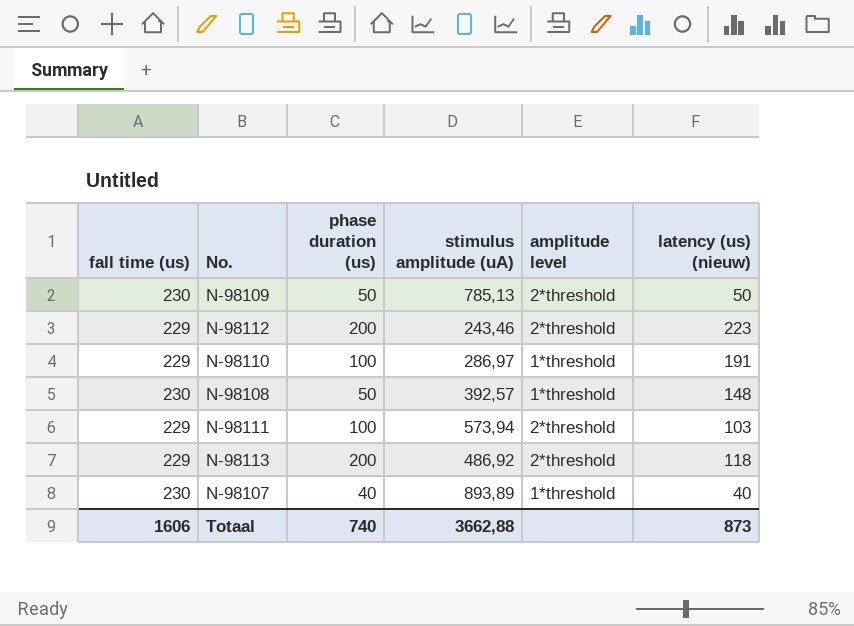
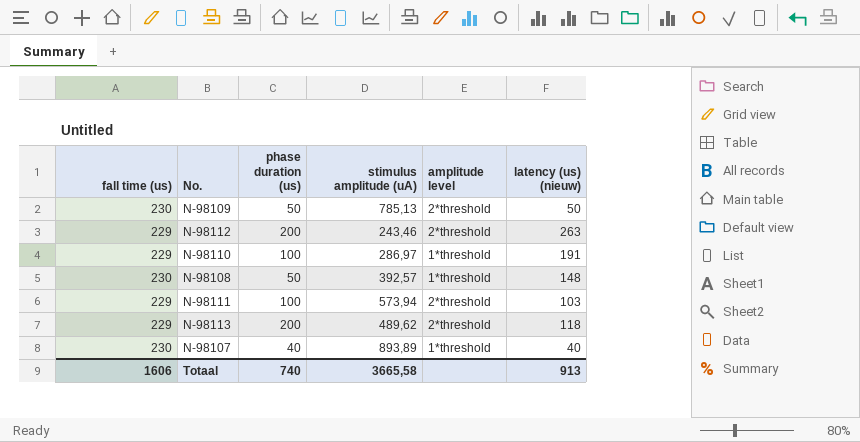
N-98112 | latency (us) (nieuw): 223 -> 263
N-98113 | stimulus amplitude (uA): 486,92 -> 489,62
Totaal | stimulus amplitude (uA): 3662,88 -> 3665,58
Totaal | latency (us) (nieuw): 873 -> 913

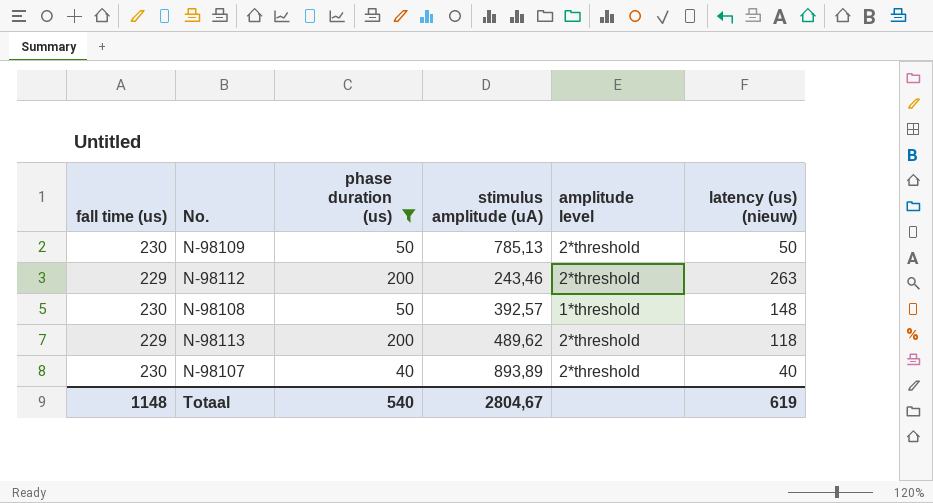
filter: none -> phase duration (us) != 100
N-98107 | amplitude level: 1*threshold -> 2*threshold
Totaal | fall time (us): 1606 -> 1148
Totaal | phase duration (us): 740 -> 540
Totaal | stimulus amplitude (uA): 3665,58 -> 2804,67
Totaal | latency (us) (nieuw): 913 -> 619

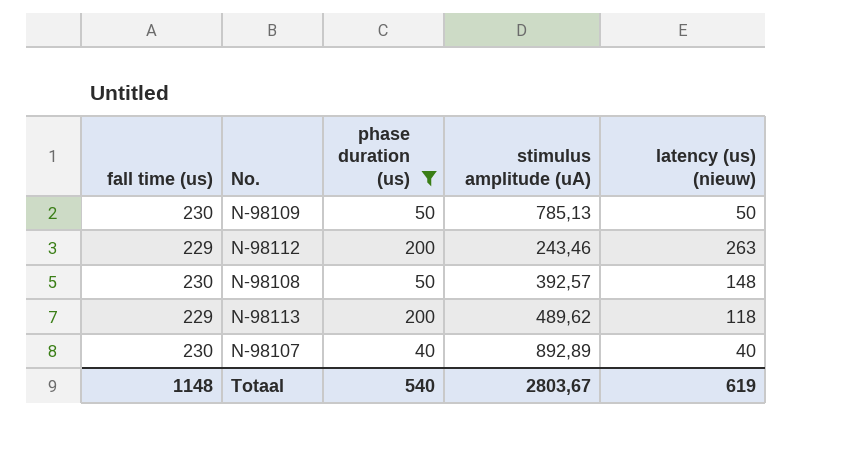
column amplitude level | position: 5 -> none
N-98107 | stimulus amplitude (uA): 893,89 -> 892,89
Totaal | stimulus amplitude (uA): 2804,67 -> 2803,67

